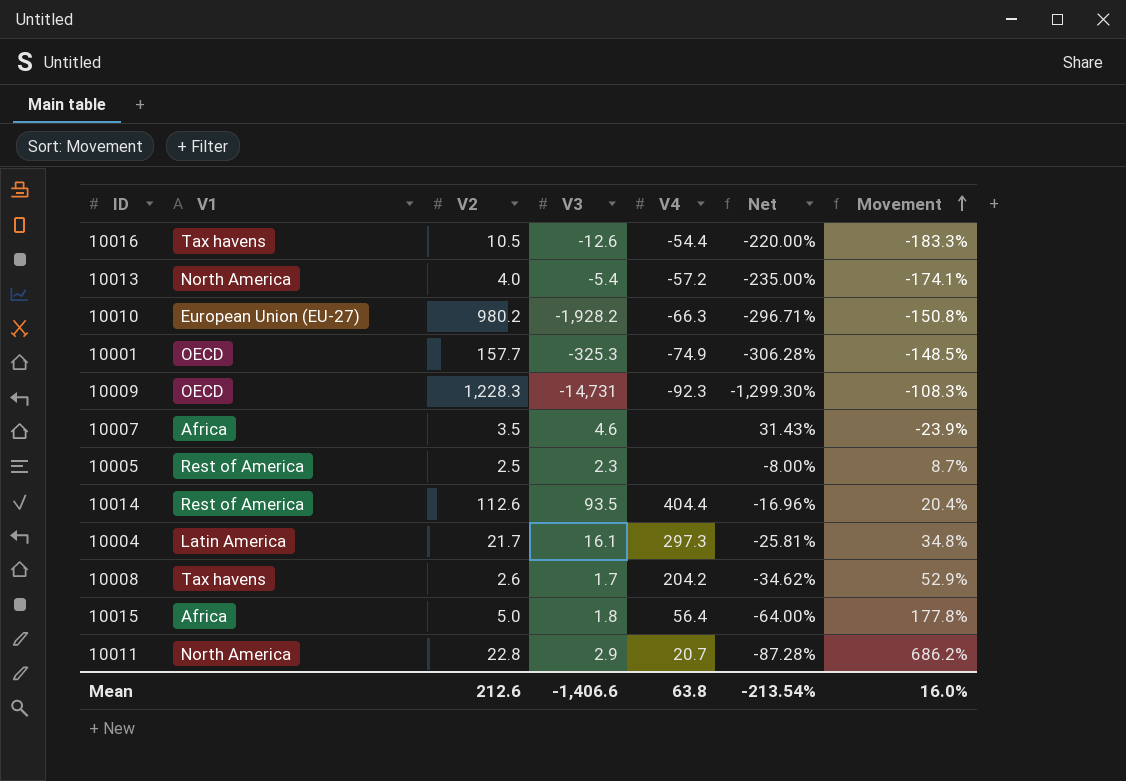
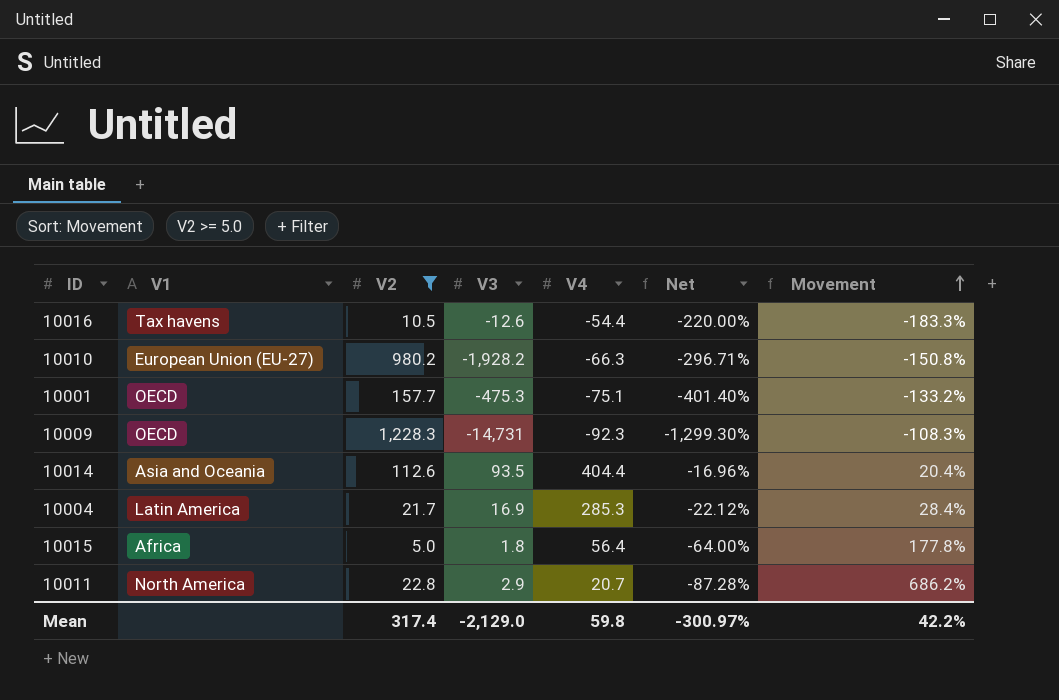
filter: none -> V2 >= 5.0
10001 | V3: -325.3 -> -475.3
10001 | V4: -74.9 -> -75.1
10001 | Net: -306.28% -> -401.40%
10001 | Movement: -148.5% -> -133.2%
10014 | V1: Rest of America -> Asia and Oceania
10004 | V3: 16.1 -> 16.9
10004 | V4: 297.3 -> 285.3
10004 | Net: -25.81% -> -22.12%
10004 | Movement: 34.8% -> 28.4%
Mean | V2: 212.6 -> 317.4
Mean | V3: -1,406.6 -> -2,129.0
Mean | V4: 63.8 -> 59.8
Mean | Net: -213.54% -> -300.97%
Mean | Movement: 16.0% -> 42.2%

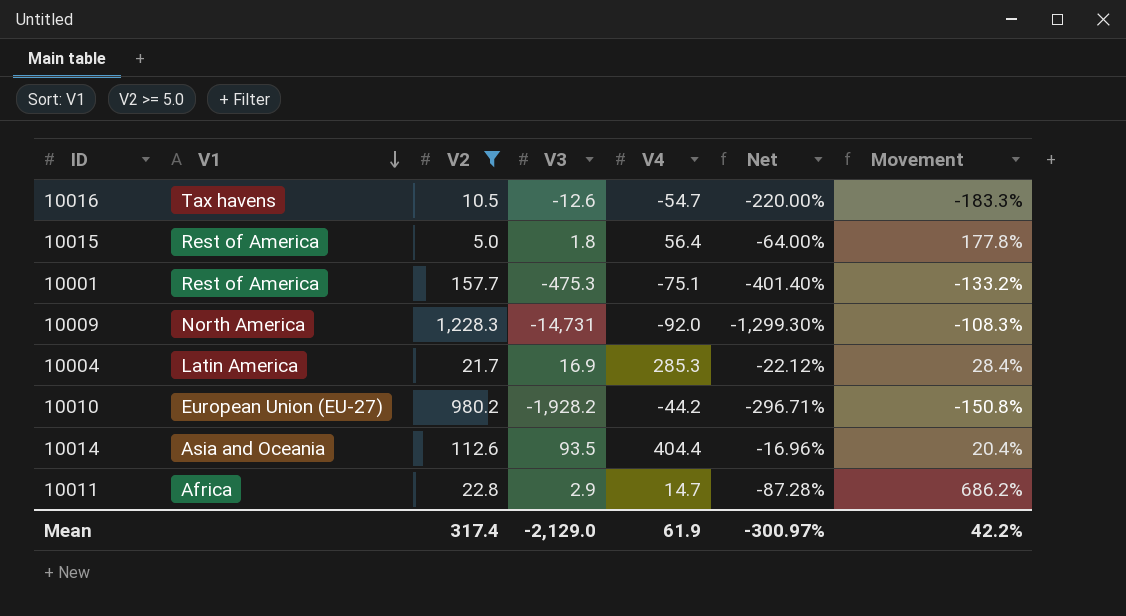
row order: Movement ascending -> V1 descending
10016 | V4: -54.4 -> -54.7
10015 | V1: Africa -> Rest of America
10001 | V1: OECD -> Rest of America
10009 | V1: OECD -> North America
10009 | V4: -92.3 -> -92.0
10010 | V4: -66.3 -> -44.2
10011 | V1: North America -> Africa
10011 | V4: 20.7 -> 14.7
Mean | V4: 59.8 -> 61.9

